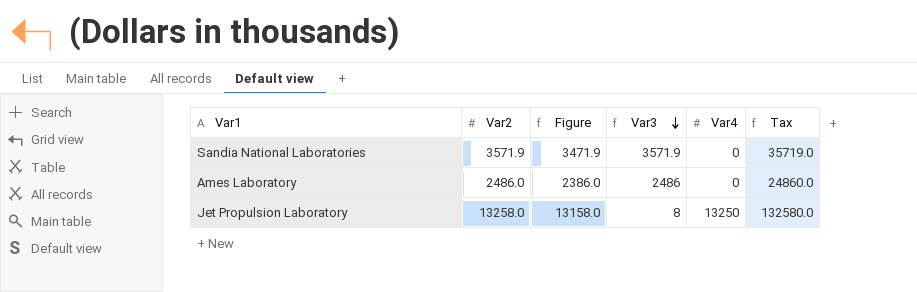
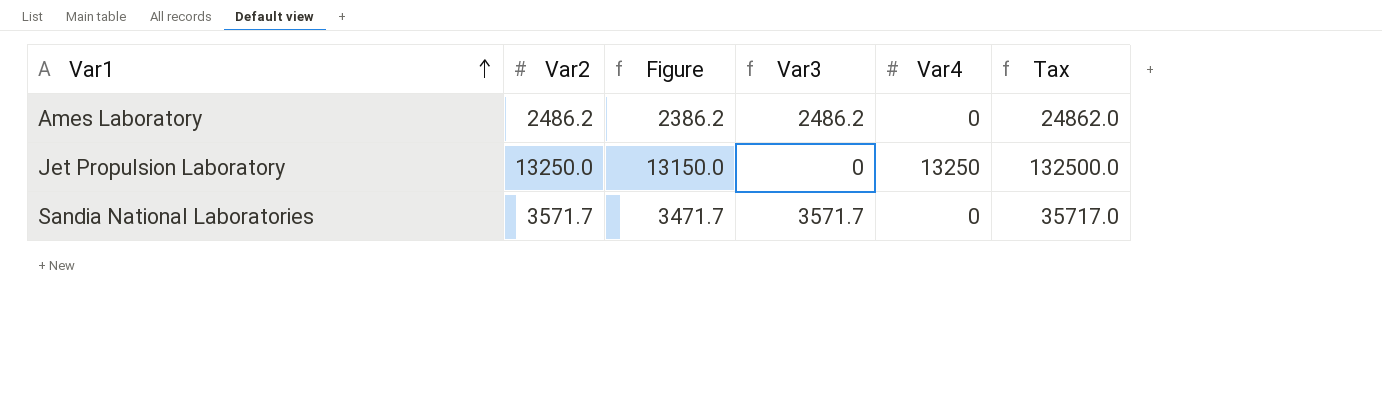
row order: Var3 descending -> Var1 ascending
Ames Laboratory | Var2: 2486.0 -> 2486.2
Ames Laboratory | Figure: 2386.0 -> 2386.2
Ames Laboratory | Var3: 2486 -> 2486.2
Ames Laboratory | Tax: 24860.0 -> 24862.0
Jet Propulsion Laboratory | Var2: 13258.0 -> 13250.0
Jet Propulsion Laboratory | Figure: 13158.0 -> 13150.0
Jet Propulsion Laboratory | Var3: 8 -> 0
Jet Propulsion Laboratory | Tax: 132580.0 -> 132500.0
Sandia National Laboratories | Var2: 3571.9 -> 3571.7
Sandia National Laboratories | Figure: 3471.9 -> 3471.7
Sandia National Laboratories | Var3: 3571.9 -> 3571.7
Sandia National Laboratories | Tax: 35719.0 -> 35717.0

